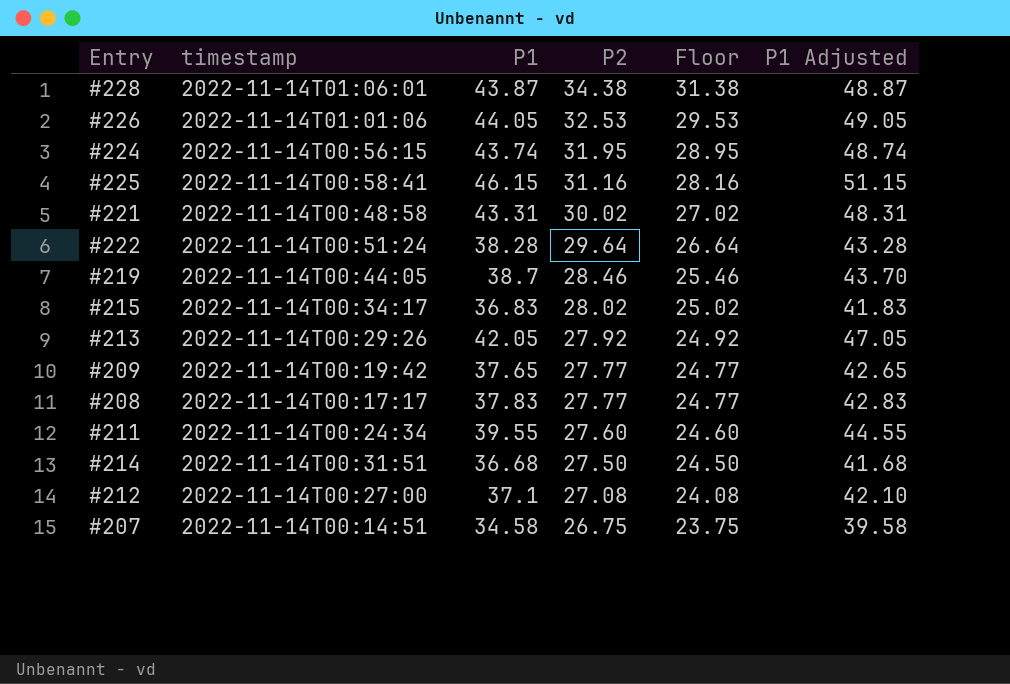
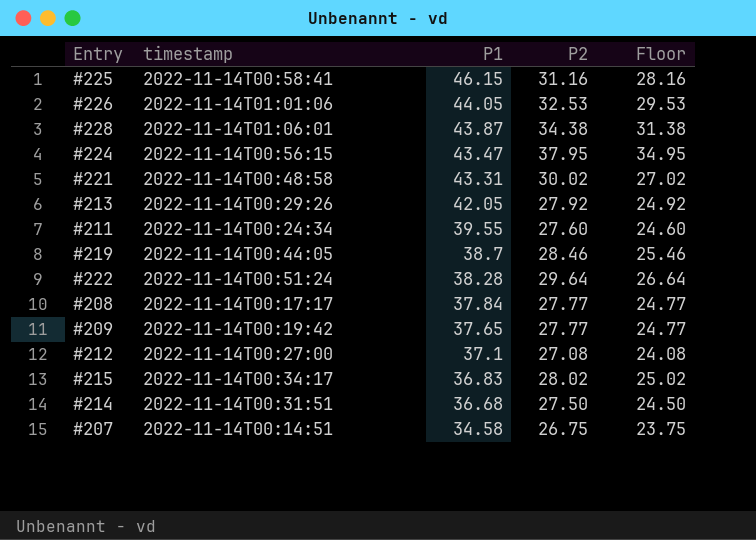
row order: P2 descending -> P1 descending
column P1 Adjusted | formula: [P1] + 5 -> none
#224 | P1: 43.74 -> 43.47
#224 | P2: 31.95 -> 37.95
#224 | Floor: 28.95 -> 34.95
#208 | P1: 37.83 -> 37.84

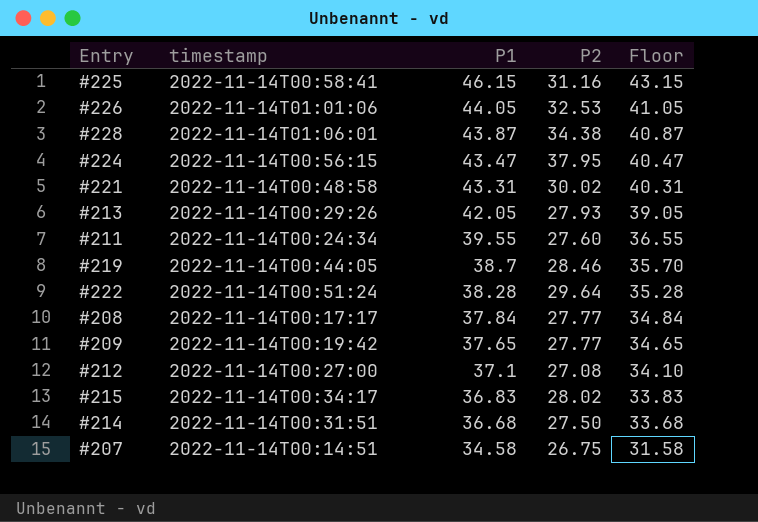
column Floor | formula: [P2] - 3 -> [P1] - 3
#213 | P2: 27.92 -> 27.93

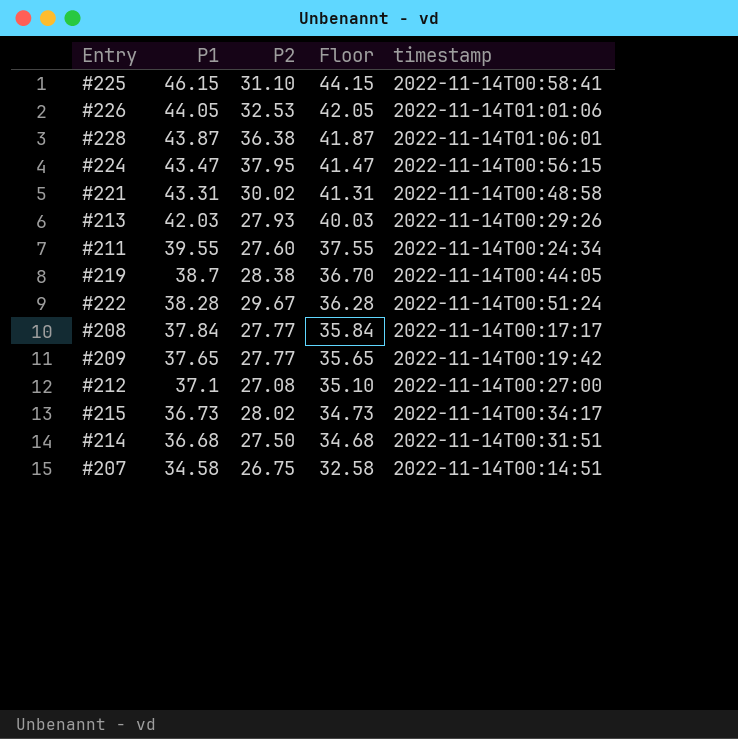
column Floor | formula: [P1] - 3 -> [P1] - 2
column timestamp | position: 2 -> 5
#225 | P2: 31.16 -> 31.10
#228 | P2: 34.38 -> 36.38
#213 | P1: 42.05 -> 42.03
#219 | P2: 28.46 -> 28.38
#222 | P2: 29.64 -> 29.67
#215 | P1: 36.83 -> 36.73

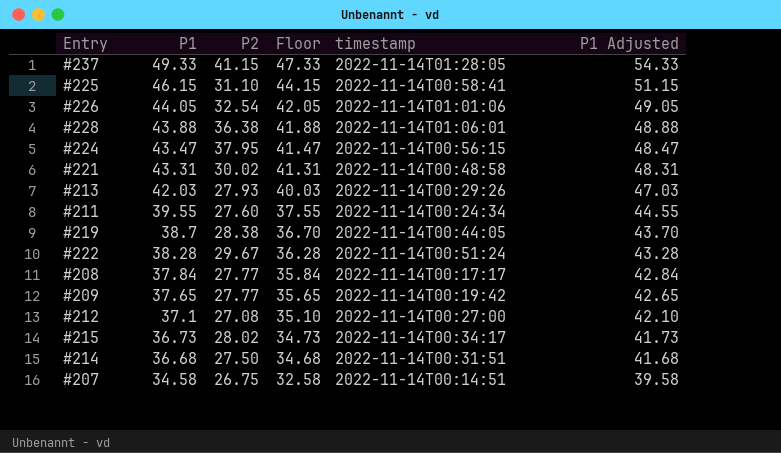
column P1 Adjusted | formula: none -> [P1] + 5
row #237: none -> 49.33 | 41.15 | 47.33 | 2022-11-14T01:28:05 | 54.33
#226 | P2: 32.53 -> 32.54
#228 | P1: 43.87 -> 43.88
#228 | Floor: 41.87 -> 41.88

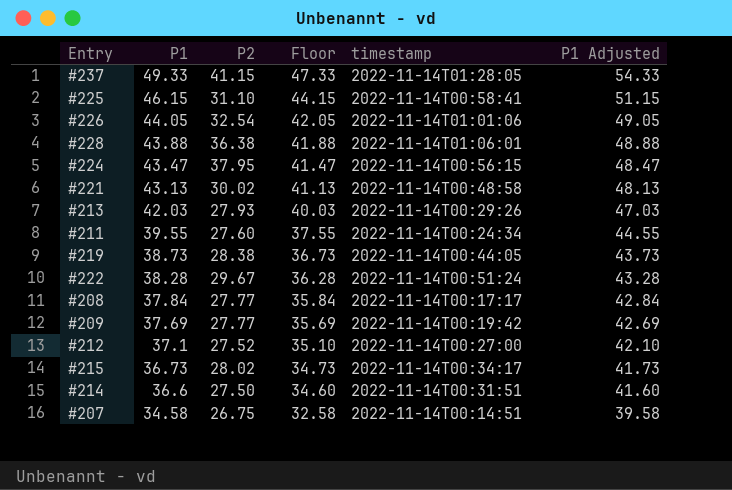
#221 | P1: 43.31 -> 43.13
#221 | Floor: 41.31 -> 41.13
#221 | P1 Adjusted: 48.31 -> 48.13
#219 | P1: 38.7 -> 38.73
#219 | Floor: 36.70 -> 36.73
#219 | P1 Adjusted: 43.70 -> 43.73
#209 | P1: 37.65 -> 37.69
#209 | Floor: 35.65 -> 35.69
#209 | P1 Adjusted: 42.65 -> 42.69
#212 | P2: 27.08 -> 27.52
#214 | P1: 36.68 -> 36.6
#214 | Floor: 34.68 -> 34.60
#214 | P1 Adjusted: 41.68 -> 41.60

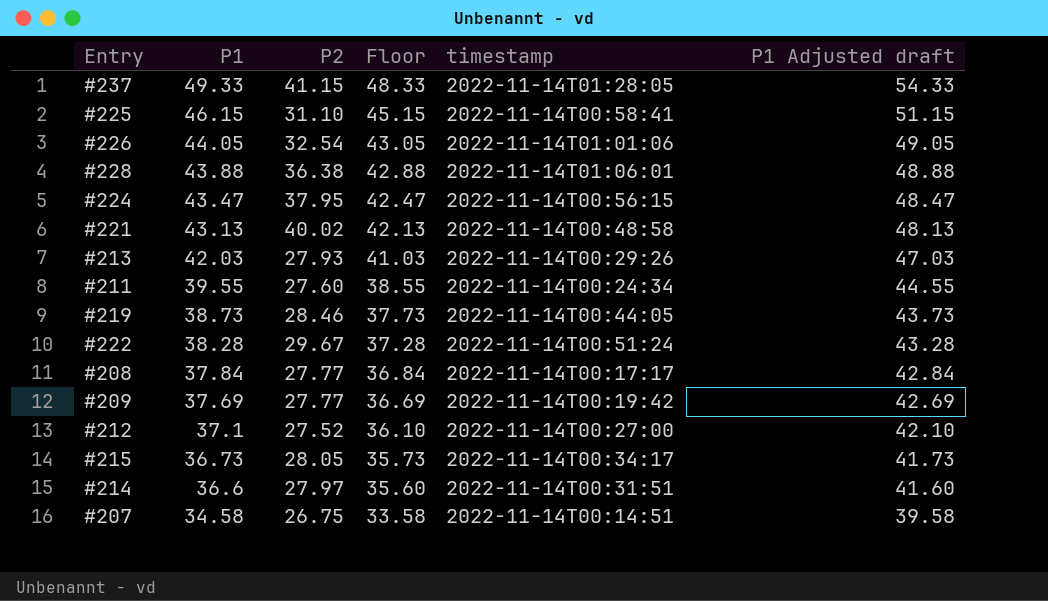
column Floor | formula: [P1] - 2 -> [P1] - 1
column name: P1 Adjusted -> P1 Adjusted draft
#221 | P2: 30.02 -> 40.02
#219 | P2: 28.38 -> 28.46
#215 | P2: 28.02 -> 28.05
#214 | P2: 27.50 -> 27.97

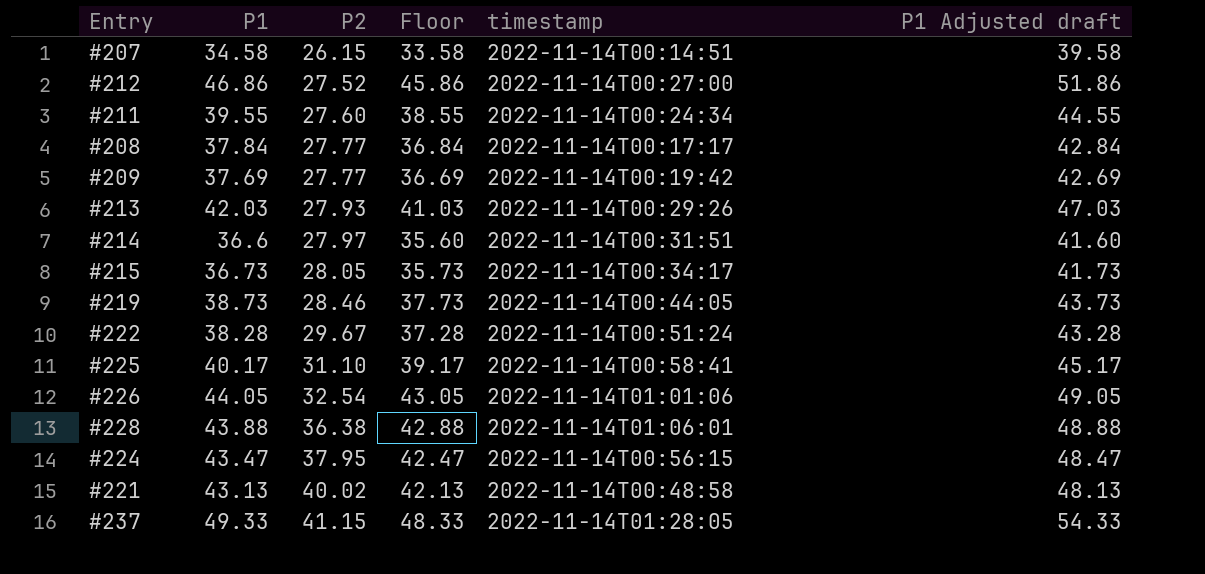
row order: P1 descending -> P2 ascending
#207 | P2: 26.75 -> 26.15
#212 | P1: 37.1 -> 46.86
#212 | Floor: 36.10 -> 45.86
#212 | P1 Adjusted draft: 42.10 -> 51.86
#225 | P1: 46.15 -> 40.17
#225 | Floor: 45.15 -> 39.17
#225 | P1 Adjusted draft: 51.15 -> 45.17

